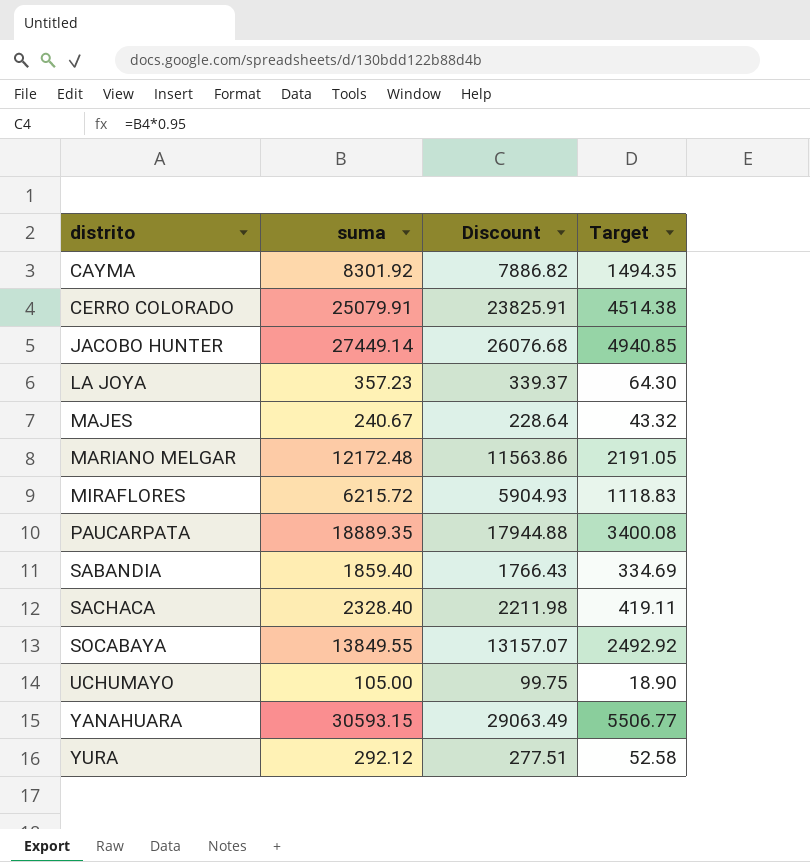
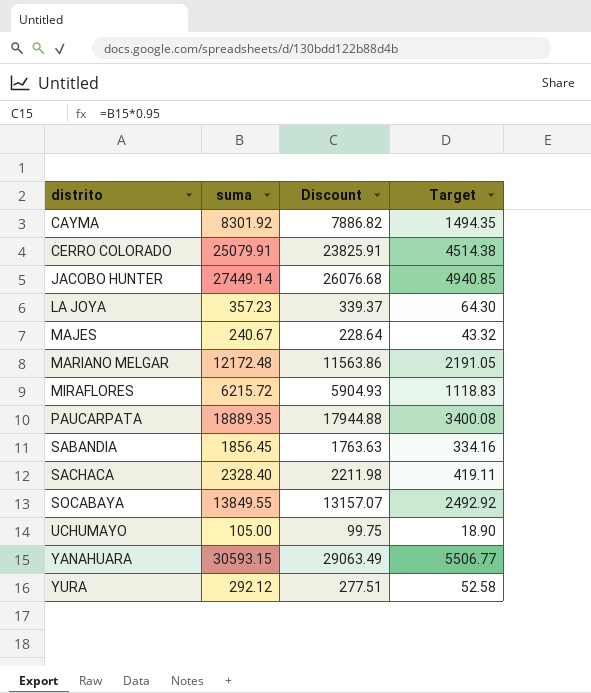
SABANDIA | suma: 1859.40 -> 1856.45
SABANDIA | Discount: 1766.43 -> 1763.63
SABANDIA | Target: 334.69 -> 334.16

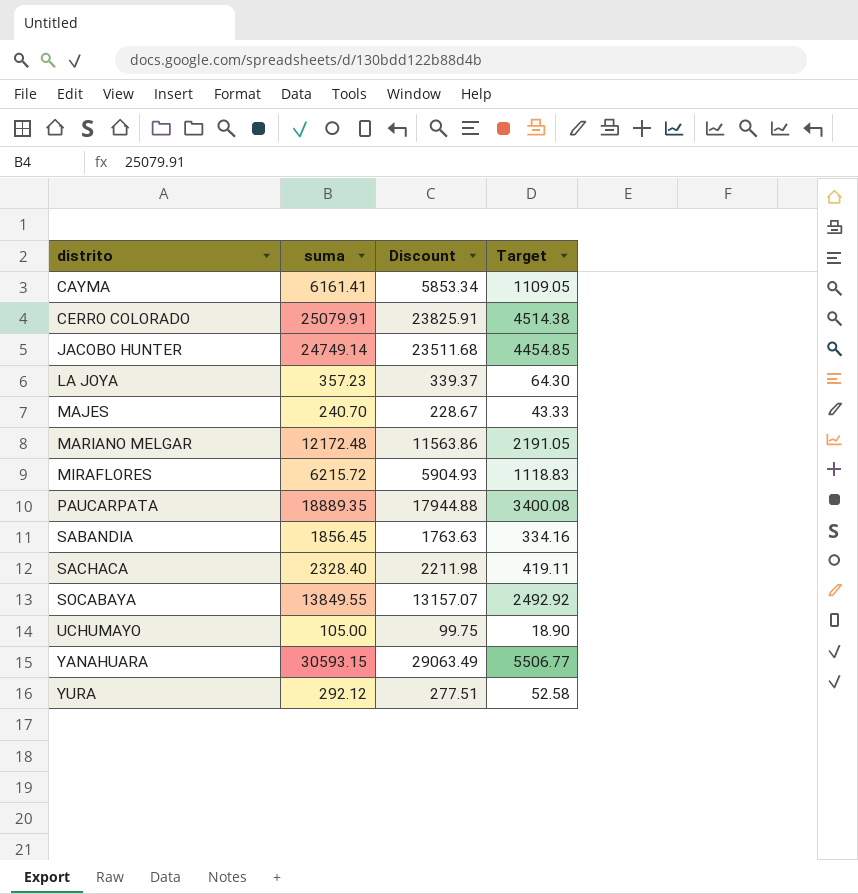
CAYMA | suma: 8301.92 -> 6161.41
CAYMA | Discount: 7886.82 -> 5853.34
CAYMA | Target: 1494.35 -> 1109.05
JACOBO HUNTER | suma: 27449.14 -> 24749.14
JACOBO HUNTER | Discount: 26076.68 -> 23511.68
JACOBO HUNTER | Target: 4940.85 -> 4454.85
MAJES | suma: 240.67 -> 240.70
MAJES | Discount: 228.64 -> 228.67
MAJES | Target: 43.32 -> 43.33

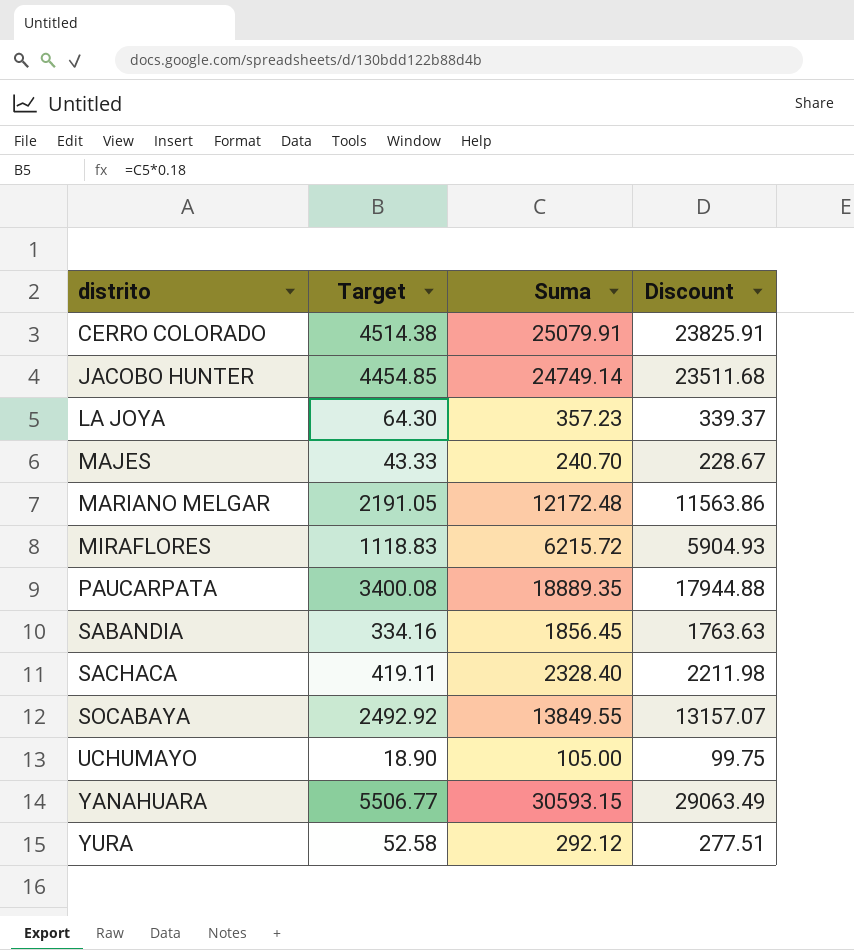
column Target | position: 4 -> 2
column name: suma -> Suma
row CAYMA: 6161.41 | 5853.34 | 1109.05 -> none

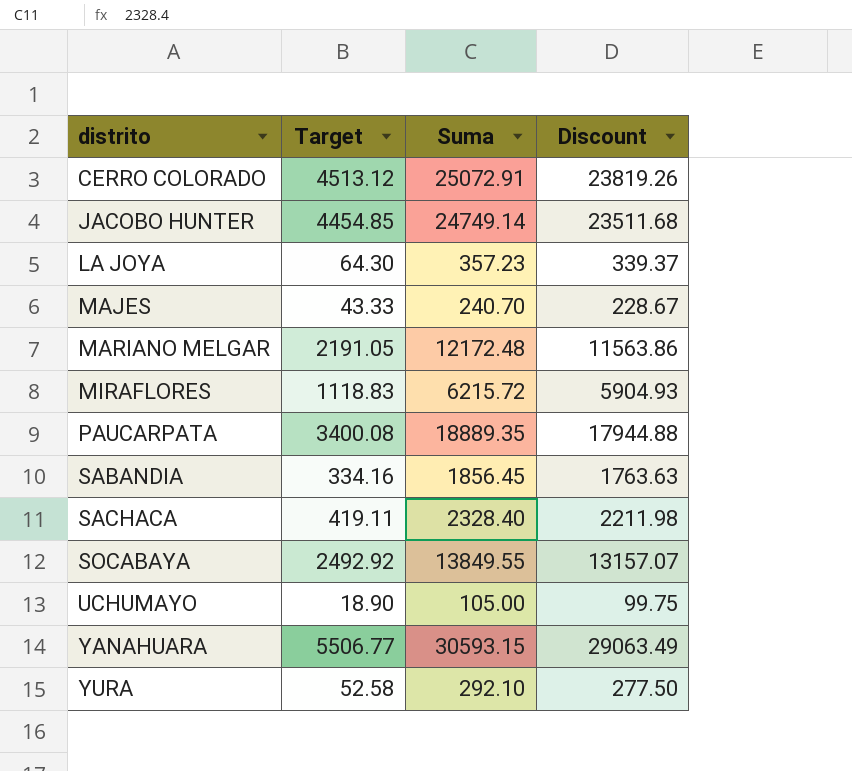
CERRO COLORADO | Target: 4514.38 -> 4513.12
CERRO COLORADO | Suma: 25079.91 -> 25072.91
CERRO COLORADO | Discount: 23825.91 -> 23819.26
YURA | Suma: 292.12 -> 292.10
YURA | Discount: 277.51 -> 277.50

